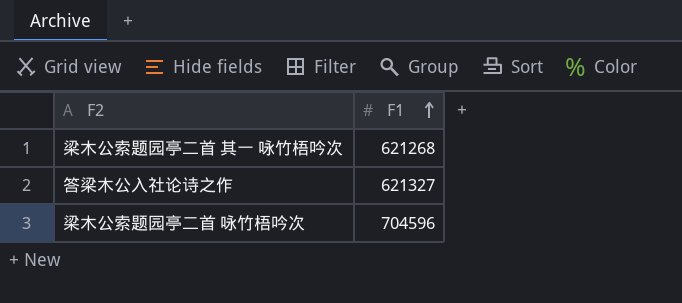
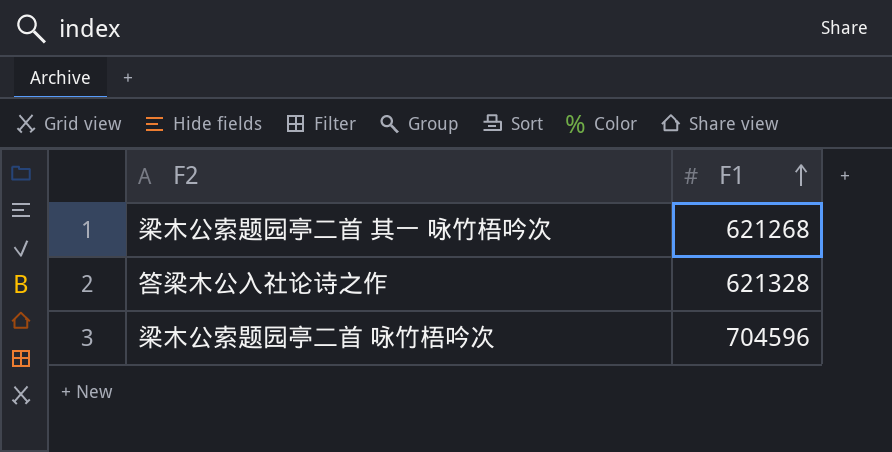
答梁木公入社论诗之作 | F1: 621327 -> 621328

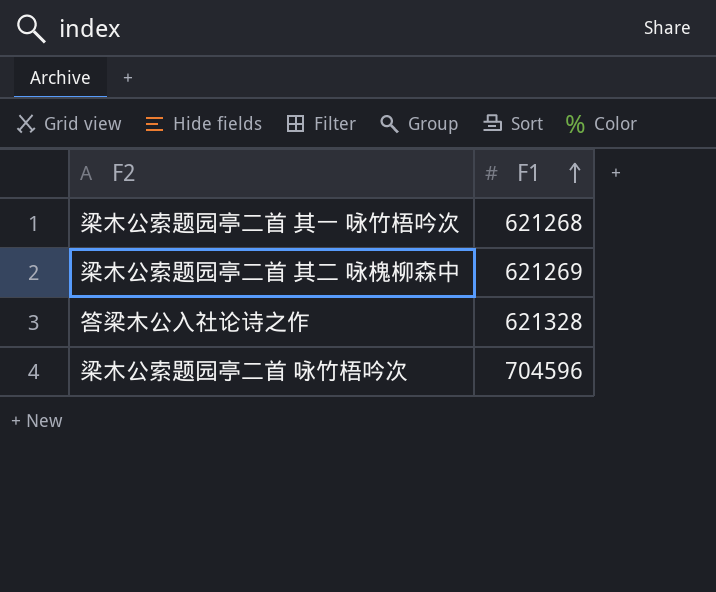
row 梁木公索题园亭二首 其二 咏槐柳森中: none -> 621269

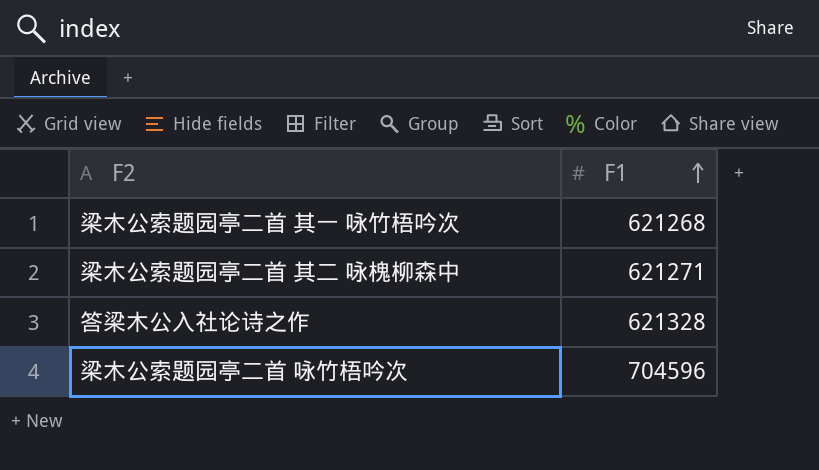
梁木公索题园亭二首 其二 咏槐柳森中 | F1: 621269 -> 621271

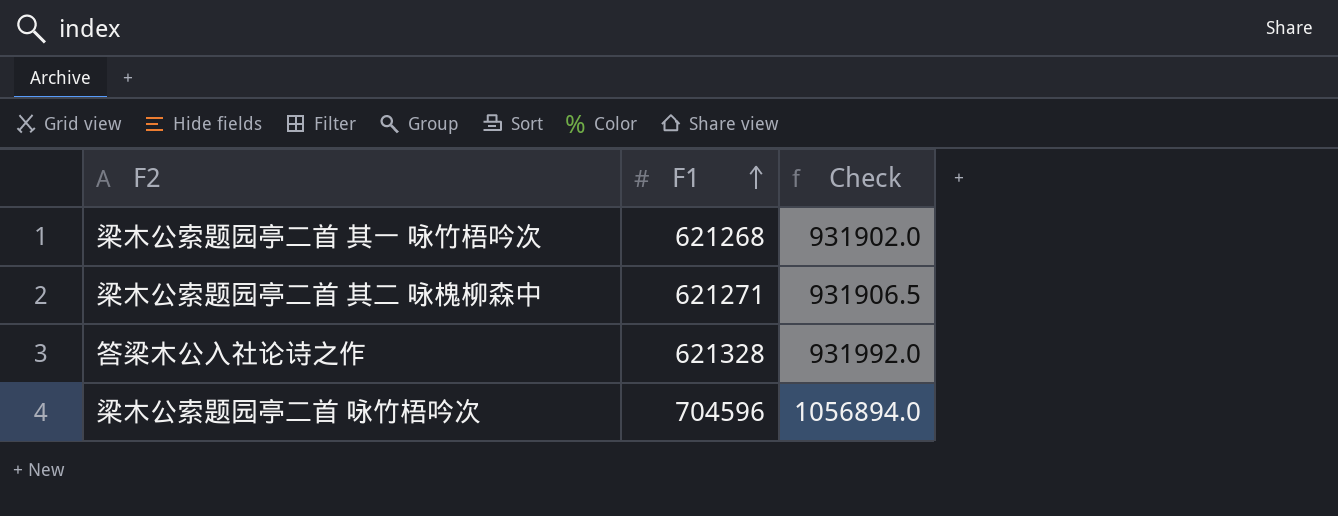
column Check | formula: none -> [F1] * 1.5

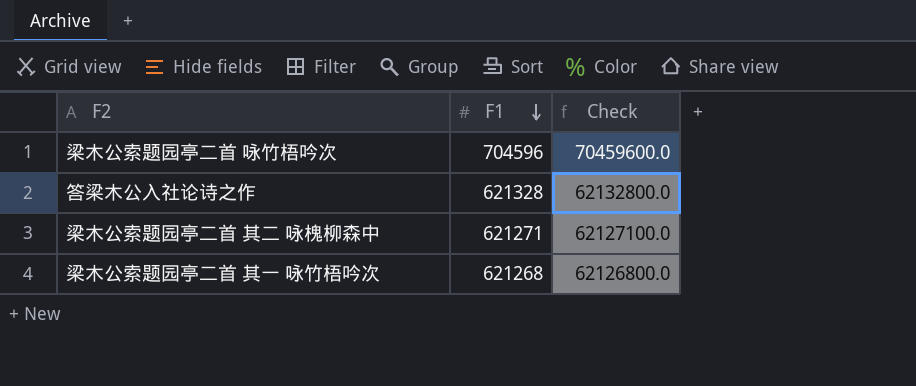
row order: F1 ascending -> F1 descending
column Check | formula: [F1] * 1.5 -> [F1] * 100

